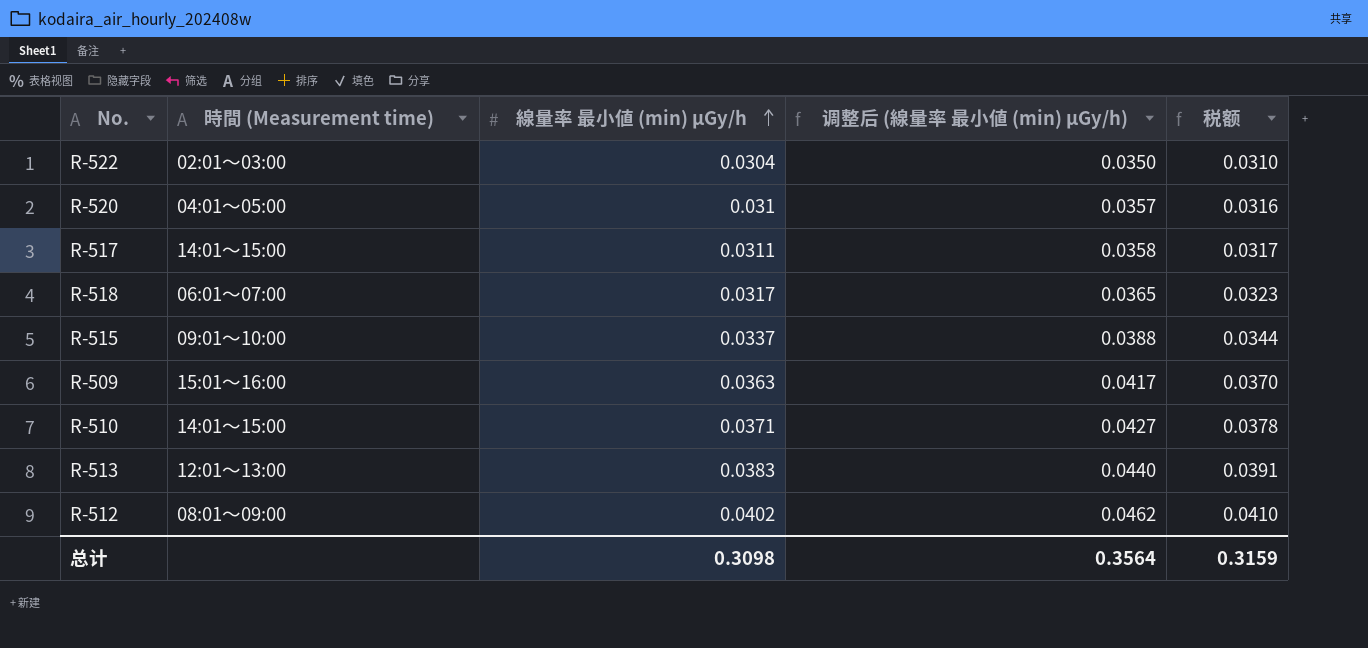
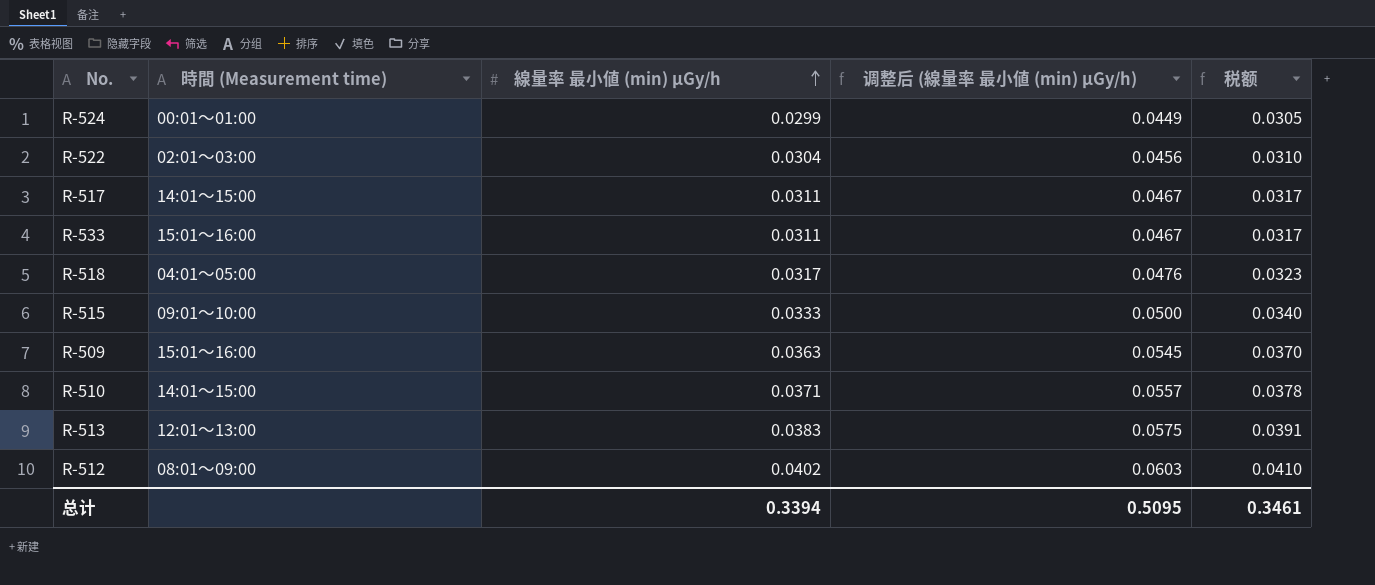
column 调整后 (線量率 最小値 (min) μGy/h) | formula: [線量率 最小値 (min) μGy/h] * 1.15 -> [線量率 最小値 (min) μGy/h] * 1.5
row R-520: 04:01～05:00 | 0.031 | 0.0357 | 0.0316 -> none
row R-524: none -> 00:01～01:00 | 0.0299 | 0.0449 | 0.0305
row R-533: none -> 15:01～16:00 | 0.0311 | 0.0467 | 0.0317
R-518 | 時間 (Measurement time): 06:01～07:00 -> 04:01～05:00
R-515 | 線量率 最小値 (min) μGy/h: 0.0337 -> 0.0333
R-515 | 税额: 0.0344 -> 0.0340
总计 | 線量率 最小値 (min) μGy/h: 0.3098 -> 0.3394
总计 | 调整后 (線量率 最小値 (min) μGy/h): 0.3564 -> 0.5095
总计 | 税额: 0.3159 -> 0.3461

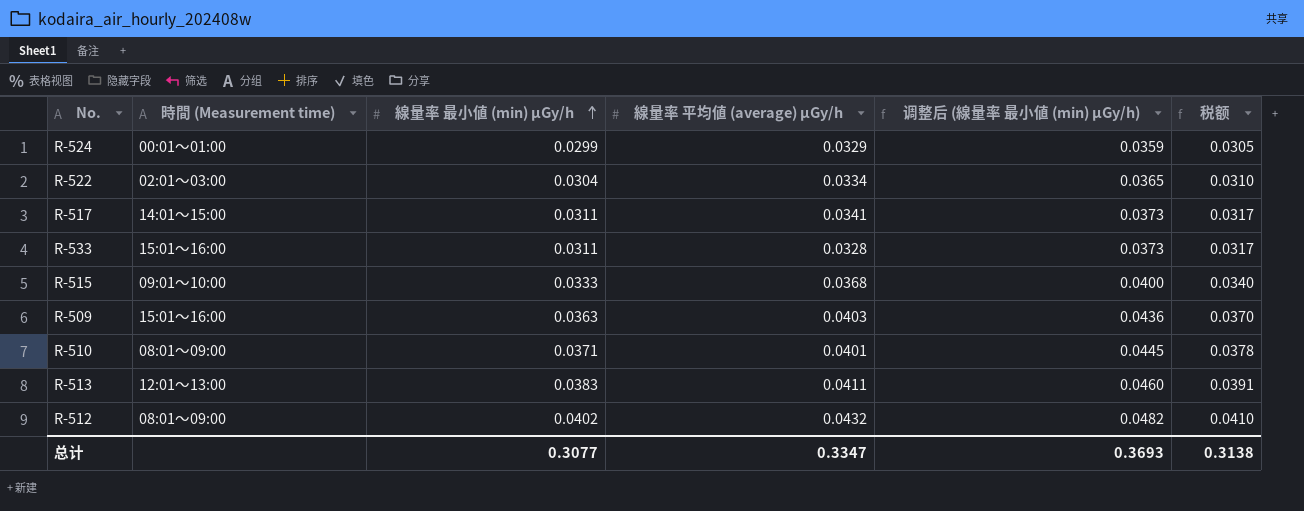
column 線量率 平均値 (average) μGy/h | position: none -> 4
column 调整后 (線量率 最小値 (min) μGy/h) | formula: [線量率 最小値 (min) μGy/h] * 1.5 -> [線量率 最小値 (min) μGy/h] * 1.2
row R-518: 04:01～05:00 | 0.0317 | 0.0476 | 0.0323 -> none
R-510 | 時間 (Measurement time): 14:01～15:00 -> 08:01～09:00
总计 | 線量率 最小値 (min) μGy/h: 0.3394 -> 0.3077
总计 | 调整后 (線量率 最小値 (min) μGy/h): 0.5095 -> 0.3693
总计 | 税额: 0.3461 -> 0.3138

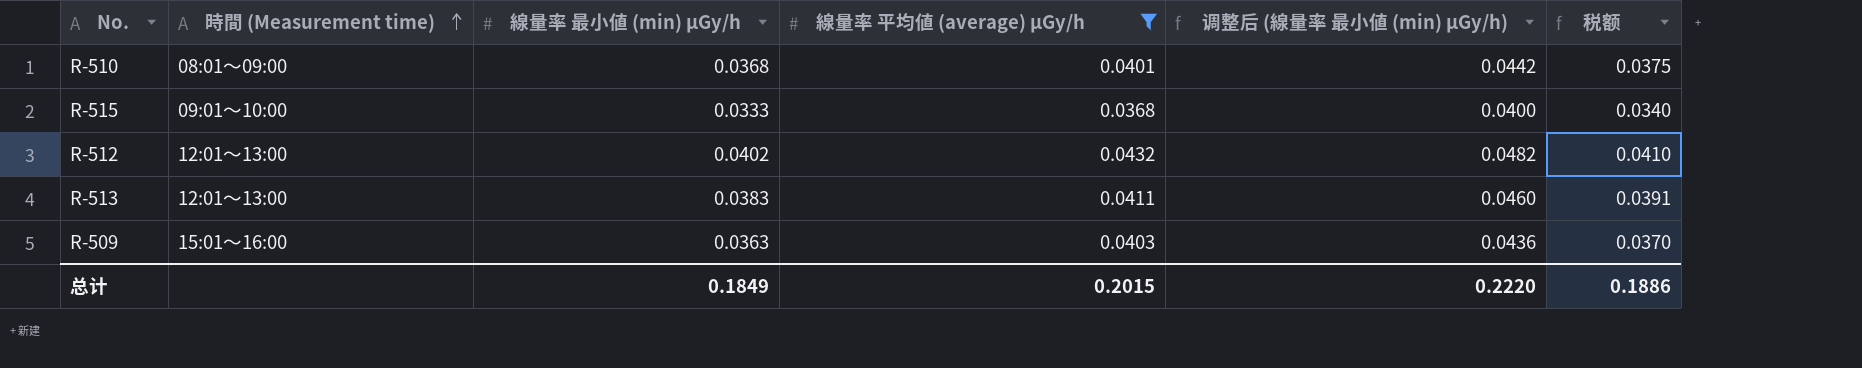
filter: none -> 線量率 平均値 (average) μGy/h >= 0.0368
row order: 線量率 最小値 (min) μGy/h ascending -> 時間 (Measurement time) ascending
R-510 | 線量率 最小値 (min) μGy/h: 0.0371 -> 0.0368
R-510 | 调整后 (線量率 最小値 (min) μGy/h): 0.0445 -> 0.0442
R-510 | 税额: 0.0378 -> 0.0375
R-512 | 時間 (Measurement time): 08:01～09:00 -> 12:01～13:00
总计 | 線量率 最小値 (min) μGy/h: 0.3077 -> 0.1849
总计 | 線量率 平均値 (average) μGy/h: 0.3347 -> 0.2015
总计 | 调整后 (線量率 最小値 (min) μGy/h): 0.3693 -> 0.2220
总计 | 税额: 0.3138 -> 0.1886

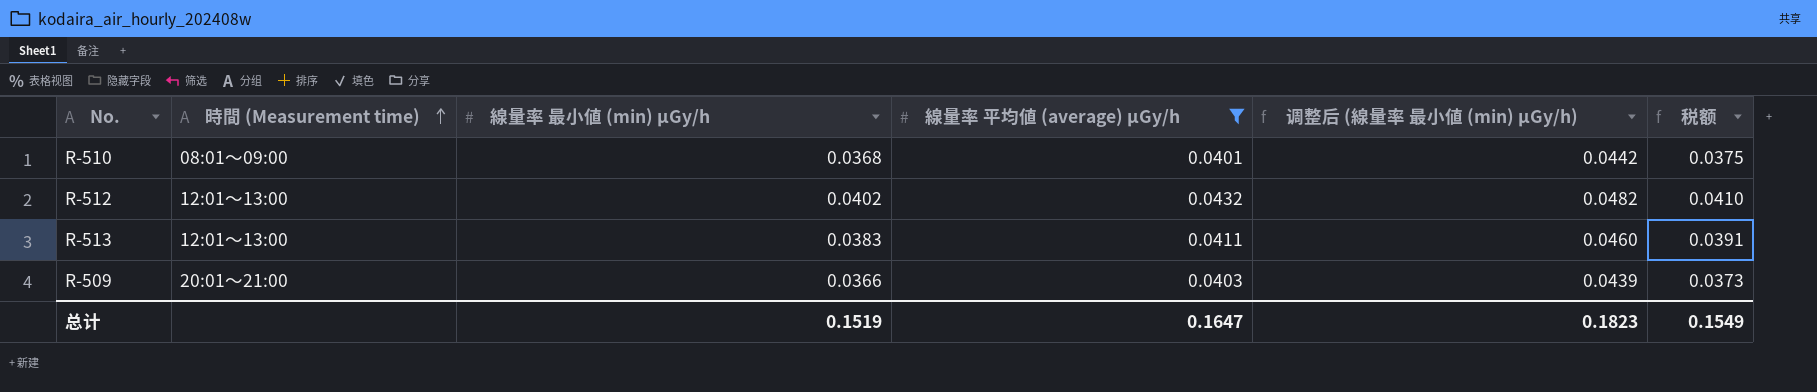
row R-515: 09:01～10:00 | 0.0333 | 0.0368 | 0.0400 | 0.0340 -> none
R-509 | 時間 (Measurement time): 15:01～16:00 -> 20:01～21:00
R-509 | 線量率 最小値 (min) μGy/h: 0.0363 -> 0.0366
R-509 | 调整后 (線量率 最小値 (min) μGy/h): 0.0436 -> 0.0439
R-509 | 税额: 0.0370 -> 0.0373
总计 | 線量率 最小値 (min) μGy/h: 0.1849 -> 0.1519
总计 | 線量率 平均値 (average) μGy/h: 0.2015 -> 0.1647
总计 | 调整后 (線量率 最小値 (min) μGy/h): 0.2220 -> 0.1823
总计 | 税额: 0.1886 -> 0.1549

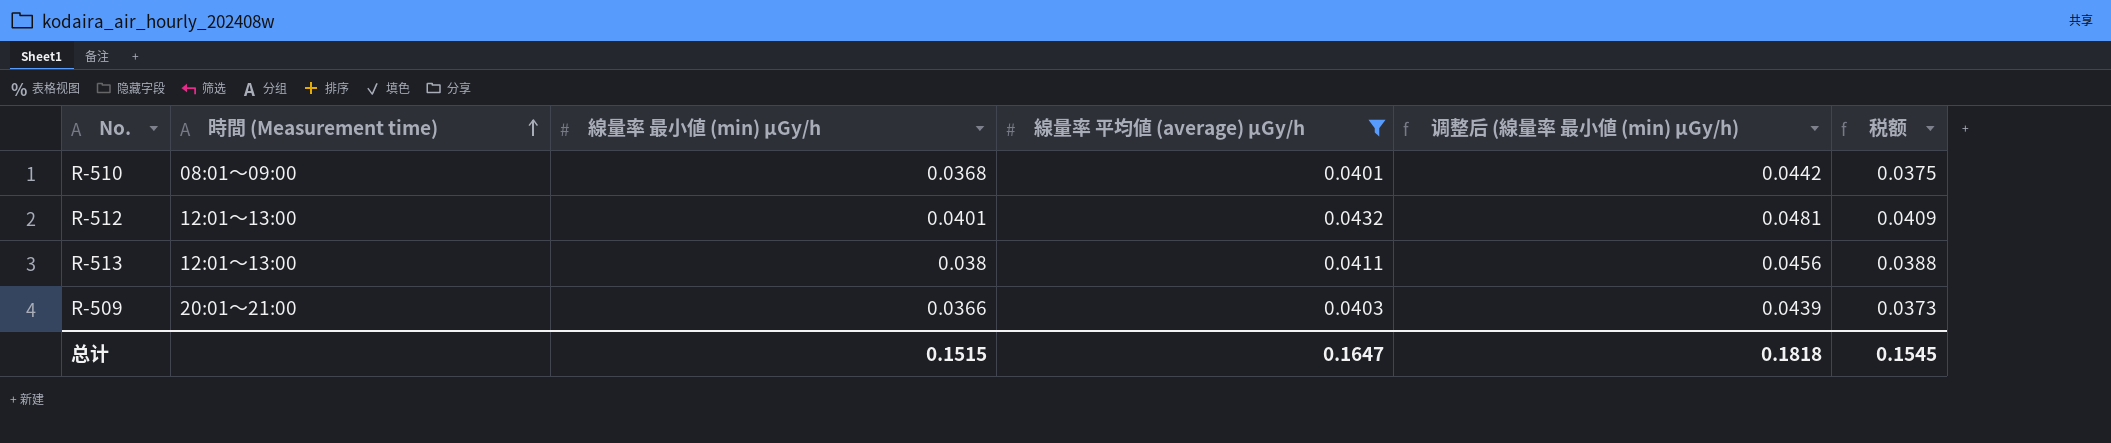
R-512 | 線量率 最小値 (min) μGy/h: 0.0402 -> 0.0401
R-512 | 调整后 (線量率 最小値 (min) μGy/h): 0.0482 -> 0.0481
R-512 | 税额: 0.0410 -> 0.0409
R-513 | 線量率 最小値 (min) μGy/h: 0.0383 -> 0.038
R-513 | 调整后 (線量率 最小値 (min) μGy/h): 0.0460 -> 0.0456
R-513 | 税额: 0.0391 -> 0.0388
总计 | 線量率 最小値 (min) μGy/h: 0.1519 -> 0.1515
总计 | 调整后 (線量率 最小値 (min) μGy/h): 0.1823 -> 0.1818
总计 | 税额: 0.1549 -> 0.1545

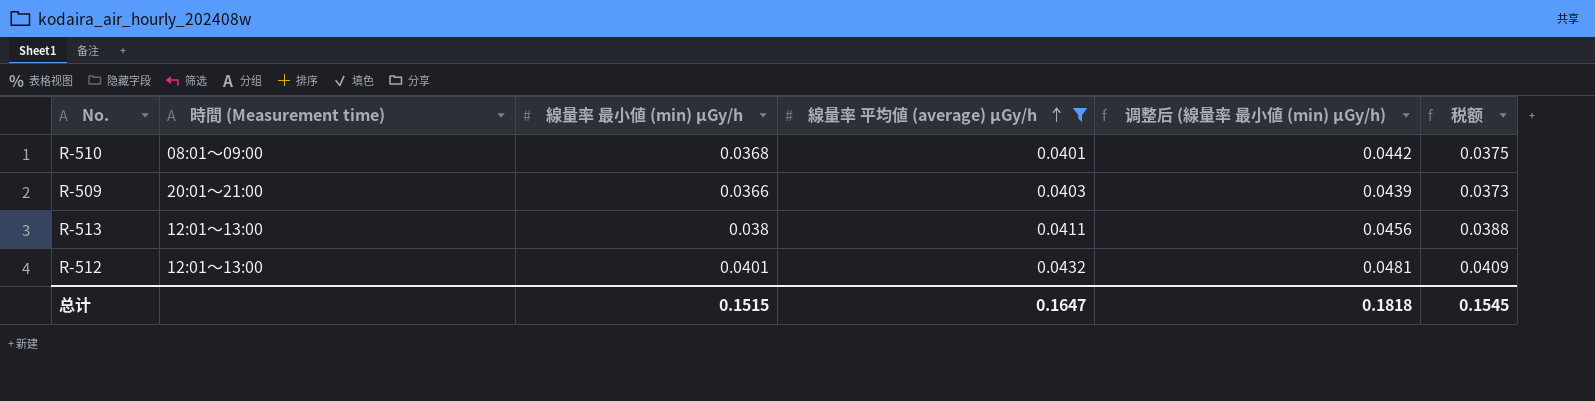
row order: 時間 (Measurement time) ascending -> 線量率 平均値 (average) μGy/h ascending

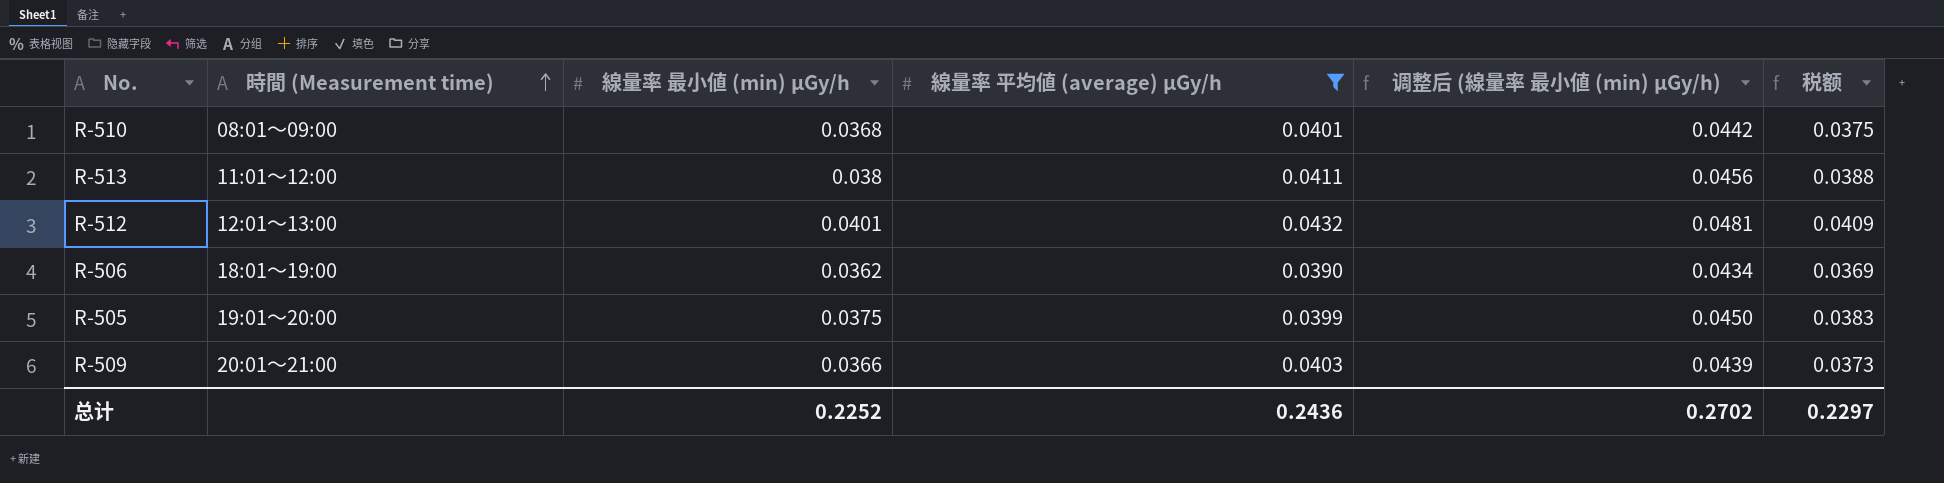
row order: 線量率 平均値 (average) μGy/h ascending -> 時間 (Measurement time) ascending
R-513 | 時間 (Measurement time): 12:01～13:00 -> 11:01～12:00
row R-506: none -> 18:01～19:00 | 0.0362 | 0.0390 | 0.0434 | 0.0369
row R-505: none -> 19:01～20:00 | 0.0375 | 0.0399 | 0.0450 | 0.0383
总计 | 線量率 最小値 (min) μGy/h: 0.1515 -> 0.2252
总计 | 線量率 平均値 (average) μGy/h: 0.1647 -> 0.2436
总计 | 调整后 (線量率 最小値 (min) μGy/h): 0.1818 -> 0.2702
总计 | 税额: 0.1545 -> 0.2297

